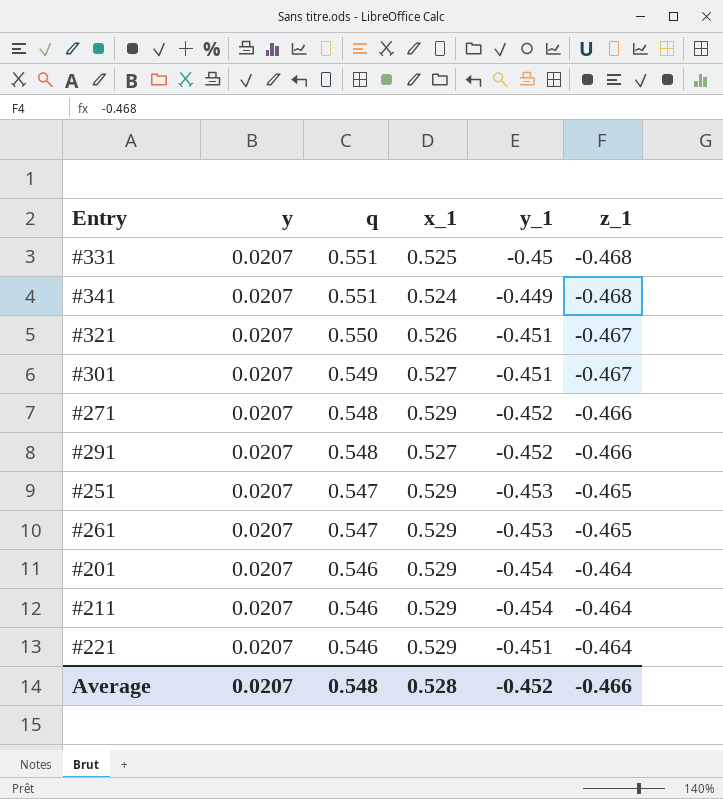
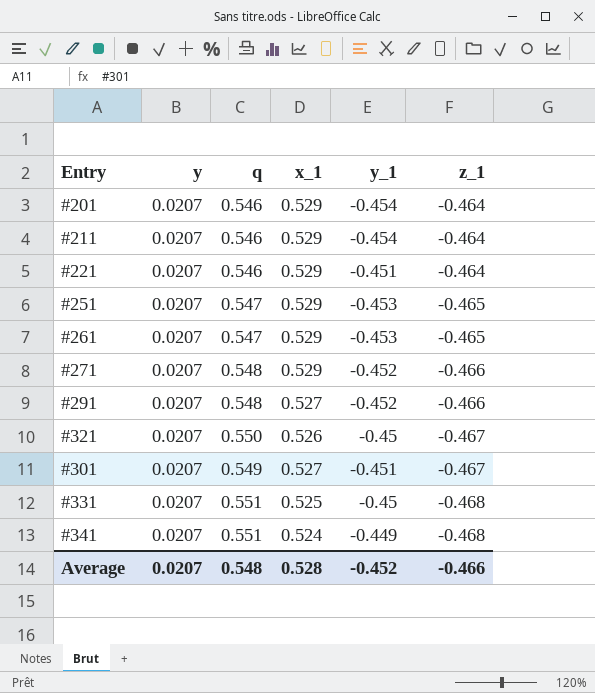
row order: q descending -> z_1 descending
#321 | y_1: -0.451 -> -0.45

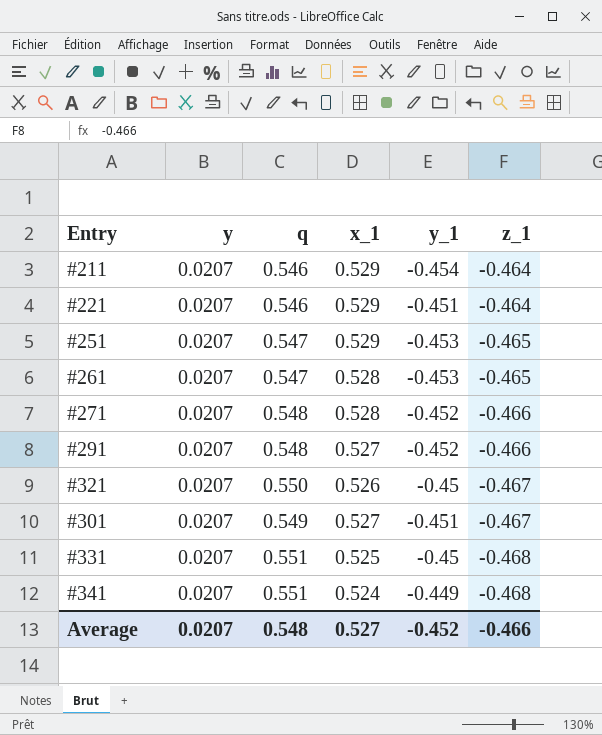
row #201: 0.0207 | 0.546 | 0.529 | -0.454 | -0.464 -> none
#261 | x_1: 0.529 -> 0.528
#271 | x_1: 0.529 -> 0.528
Average | x_1: 0.528 -> 0.527

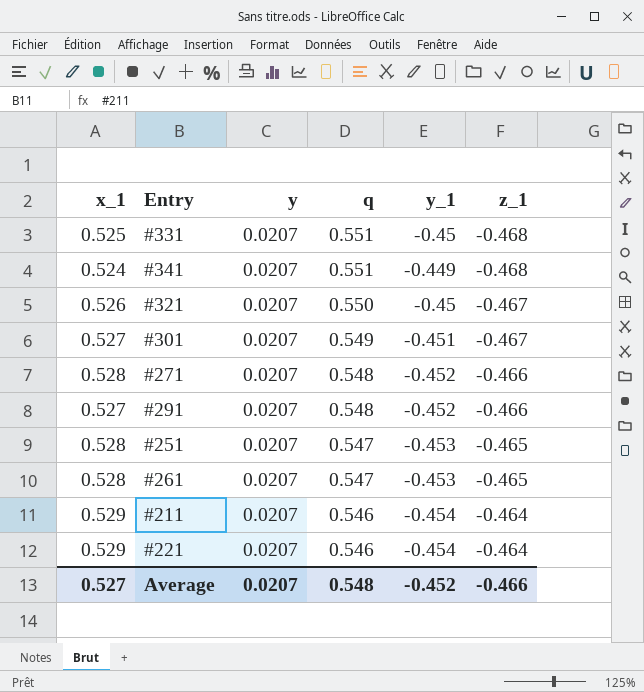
row order: z_1 descending -> q descending
column x_1 | position: 4 -> 1
#251 | x_1: 0.529 -> 0.528
#221 | y_1: -0.451 -> -0.454

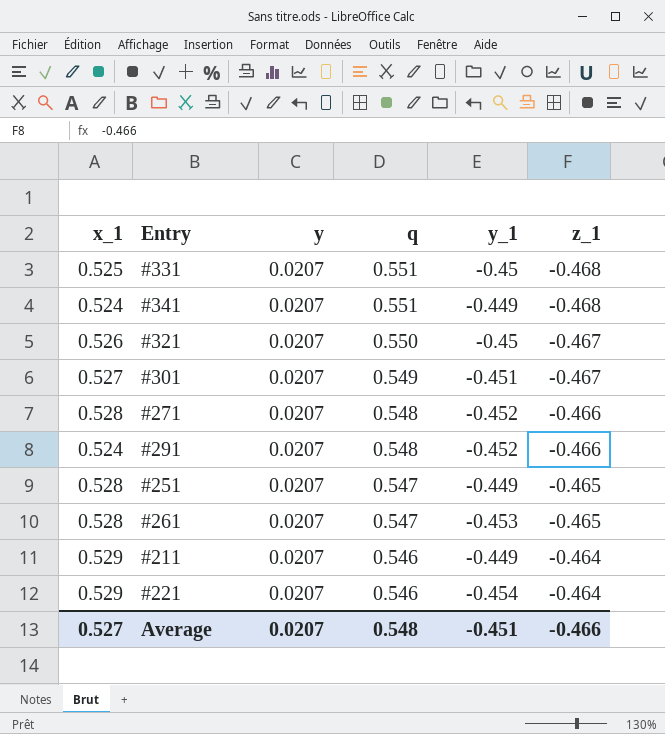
#291 | x_1: 0.527 -> 0.524
#251 | y_1: -0.453 -> -0.449
#211 | y_1: -0.454 -> -0.449
Average | y_1: -0.452 -> -0.451

